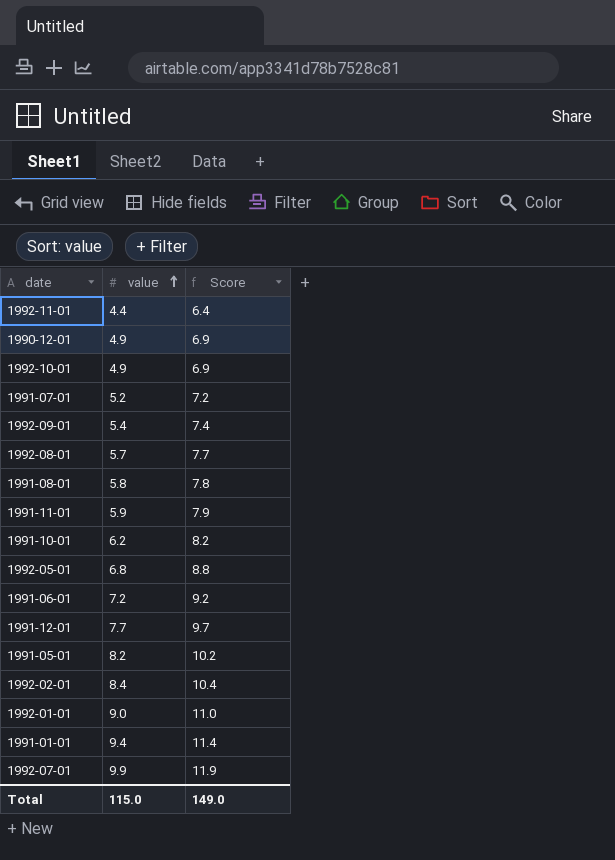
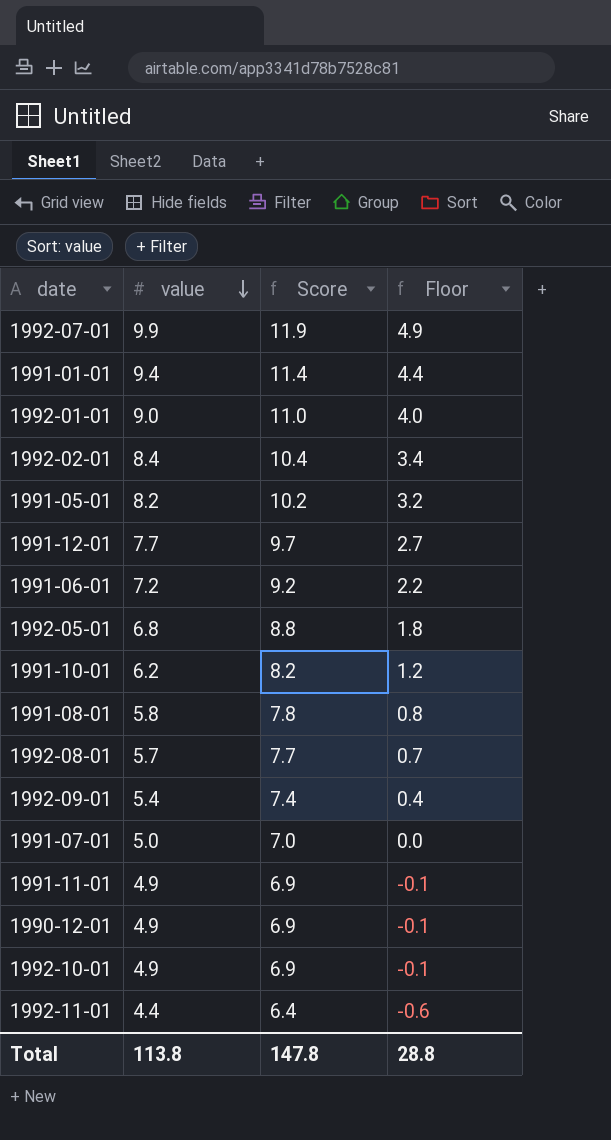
row order: value ascending -> value descending
column Floor | formula: none -> [value] - 5
1991-07-01 | value: 5.2 -> 5.0
1991-07-01 | Score: 7.2 -> 7.0
1991-11-01 | value: 5.9 -> 4.9
1991-11-01 | Score: 7.9 -> 6.9
Total | value: 115.0 -> 113.8
Total | Score: 149.0 -> 147.8

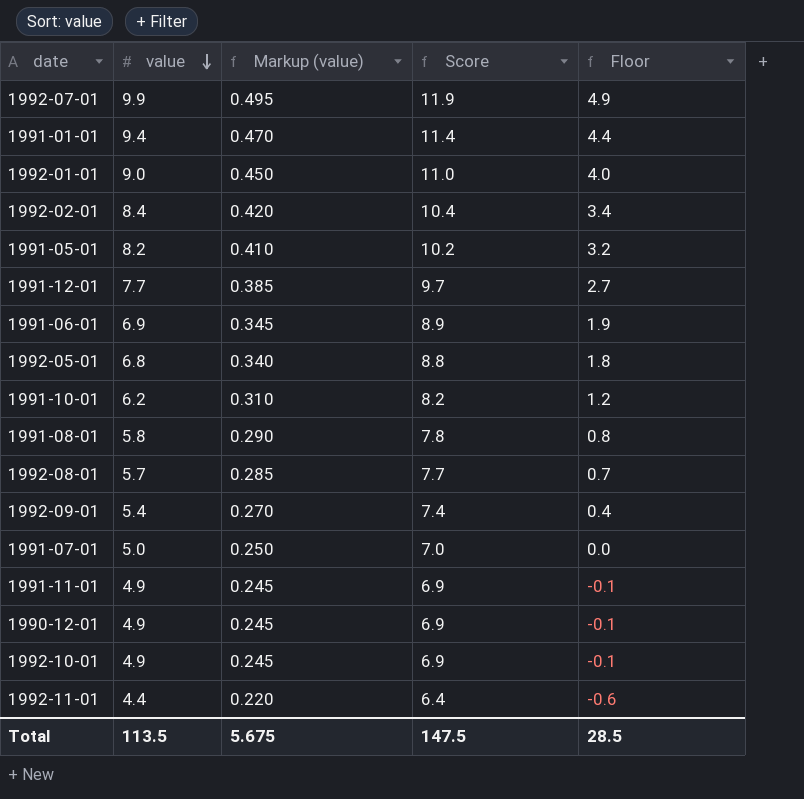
column Markup (value) | formula: none -> [value] * 0.05
1991-06-01 | value: 7.2 -> 6.9
1991-06-01 | Score: 9.2 -> 8.9
1991-06-01 | Floor: 2.2 -> 1.9
Total | value: 113.8 -> 113.5
Total | Score: 147.8 -> 147.5
Total | Floor: 28.8 -> 28.5

